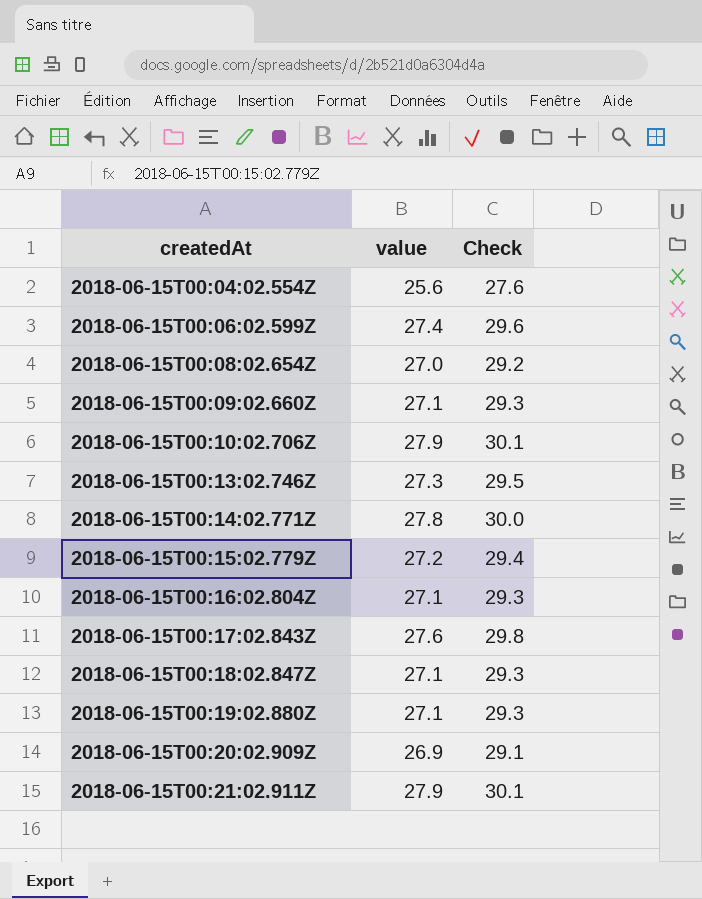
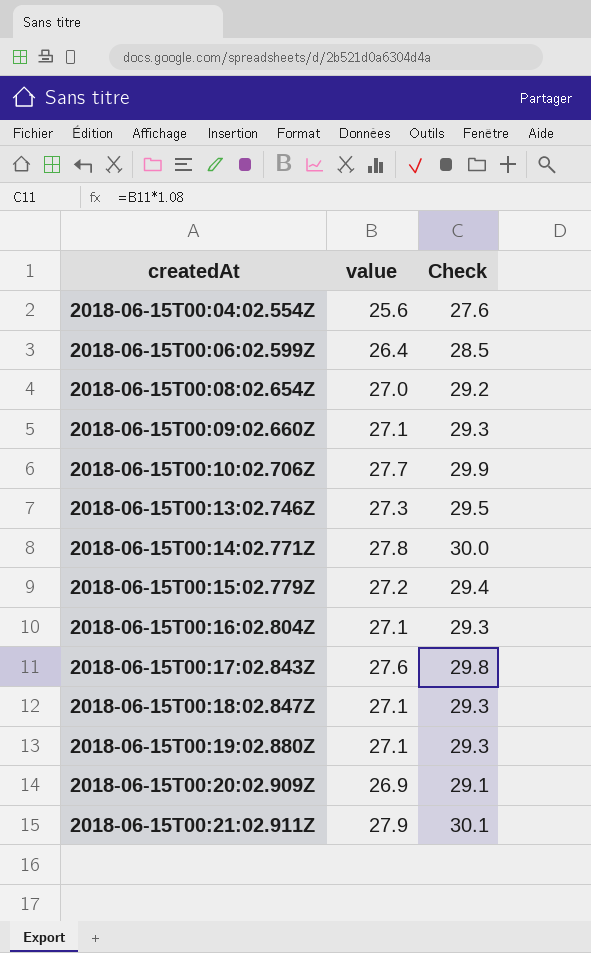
2018-06-15T00:06:02.599Z | value: 27.4 -> 26.4
2018-06-15T00:06:02.599Z | Check: 29.6 -> 28.5
2018-06-15T00:10:02.706Z | value: 27.9 -> 27.7
2018-06-15T00:10:02.706Z | Check: 30.1 -> 29.9

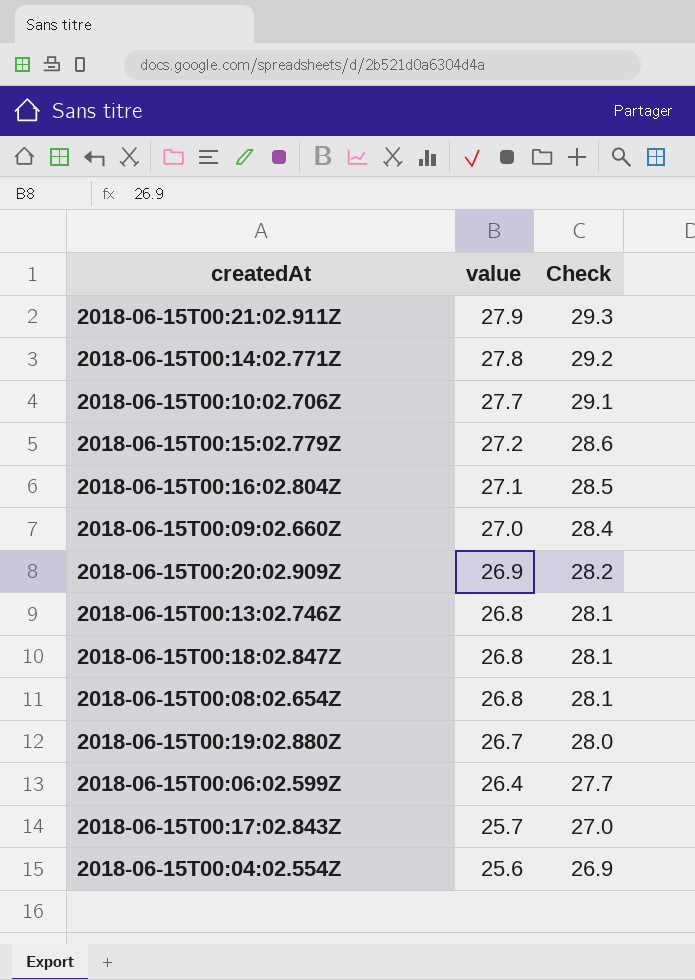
row order: createdAt ascending -> value descending
column Check | formula: [value] * 1.08 -> [value] * 1.05
2018-06-15T00:09:02.660Z | value: 27.1 -> 27.0
2018-06-15T00:13:02.746Z | value: 27.3 -> 26.8
2018-06-15T00:18:02.847Z | value: 27.1 -> 26.8
2018-06-15T00:08:02.654Z | value: 27.0 -> 26.8
2018-06-15T00:19:02.880Z | value: 27.1 -> 26.7
2018-06-15T00:17:02.843Z | value: 27.6 -> 25.7

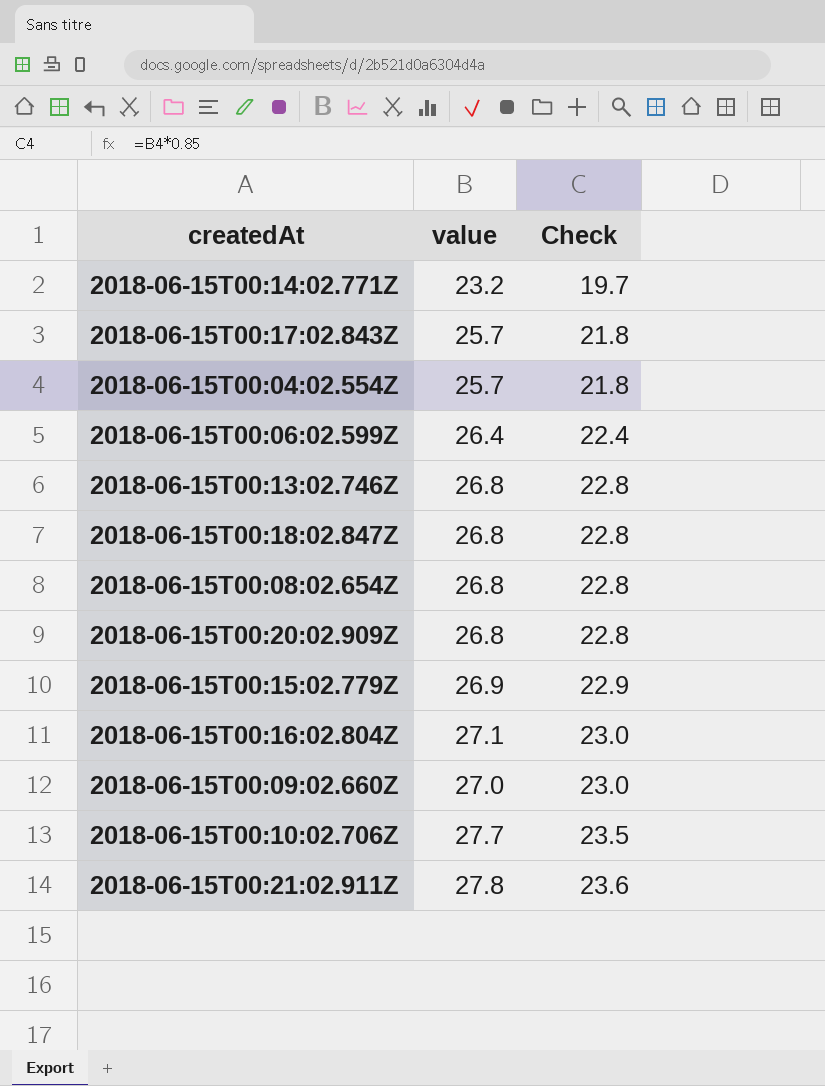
row order: value descending -> Check ascending
column Check | formula: [value] * 1.05 -> [value] * 0.85
row 2018-06-15T00:19:02.880Z: 26.7 | 28.0 -> none
2018-06-15T00:14:02.771Z | value: 27.8 -> 23.2
2018-06-15T00:04:02.554Z | value: 25.6 -> 25.7
2018-06-15T00:20:02.909Z | value: 26.9 -> 26.8
2018-06-15T00:15:02.779Z | value: 27.2 -> 26.9
2018-06-15T00:21:02.911Z | value: 27.9 -> 27.8

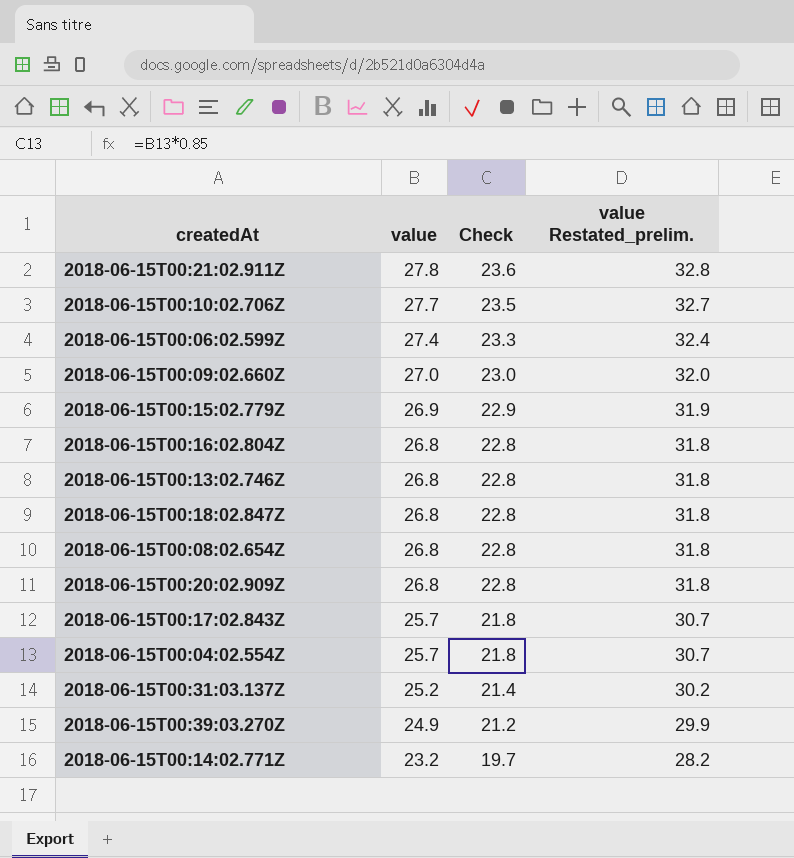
row order: Check ascending -> value descending
column value Restated_prelim. | formula: none -> [value] + 5
2018-06-15T00:06:02.599Z | value: 26.4 -> 27.4
2018-06-15T00:06:02.599Z | Check: 22.4 -> 23.3
2018-06-15T00:16:02.804Z | value: 27.1 -> 26.8
2018-06-15T00:16:02.804Z | Check: 23.0 -> 22.8
row 2018-06-15T00:31:03.137Z: none -> 25.2 | 21.4 | 30.2
row 2018-06-15T00:39:03.270Z: none -> 24.9 | 21.2 | 29.9

